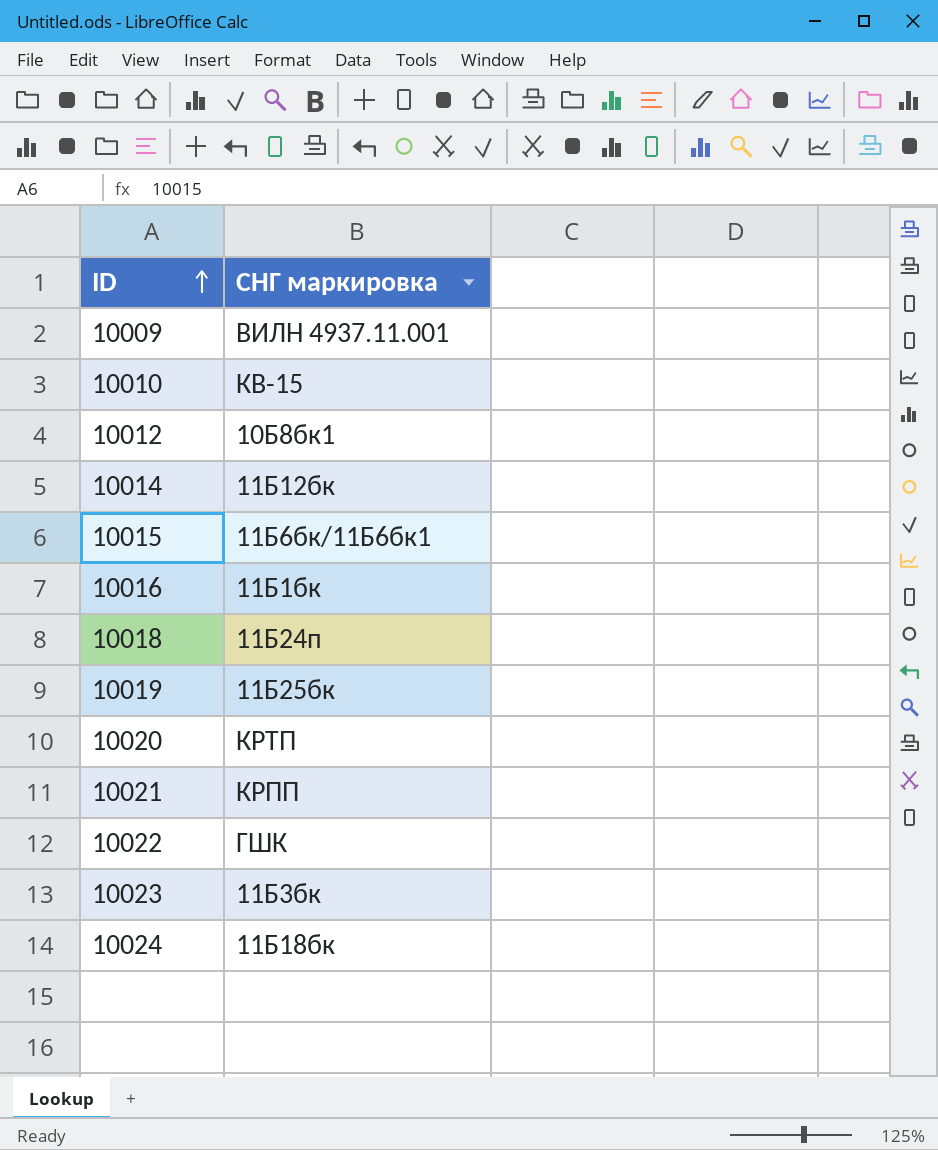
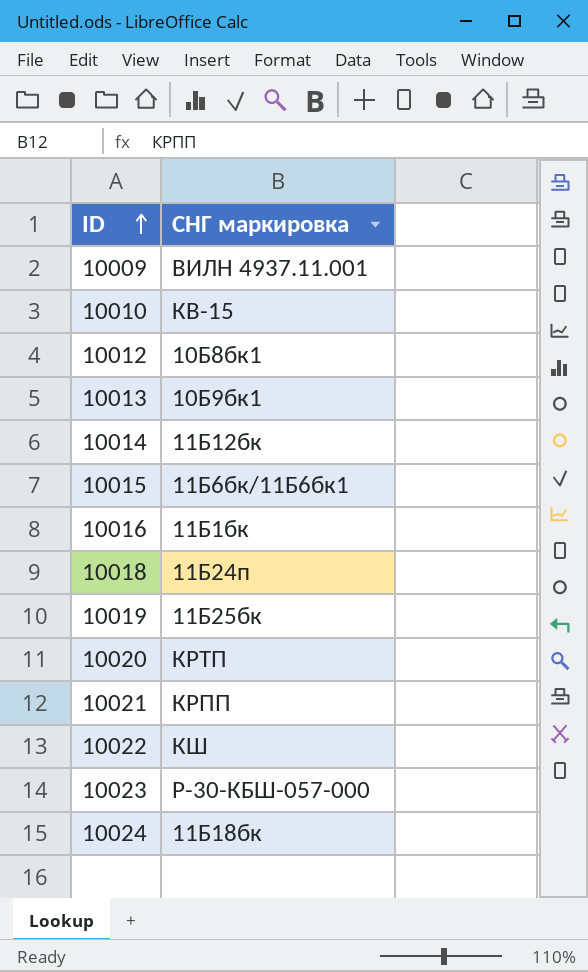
row 10013: none -> 10Б9бк1
10022 | СНГ маркировка: ГШК -> КШ
10023 | СНГ маркировка: 11Б3бк -> Р-30-КБШ-057-000

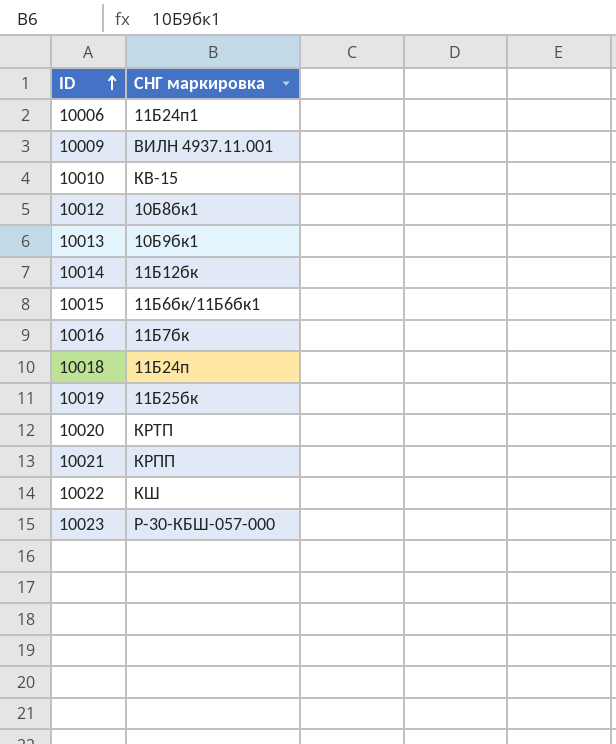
row 10024: 11Б18бк -> none
row 10006: none -> 11Б24п1
10016 | СНГ маркировка: 11Б1бк -> 11Б7бк

